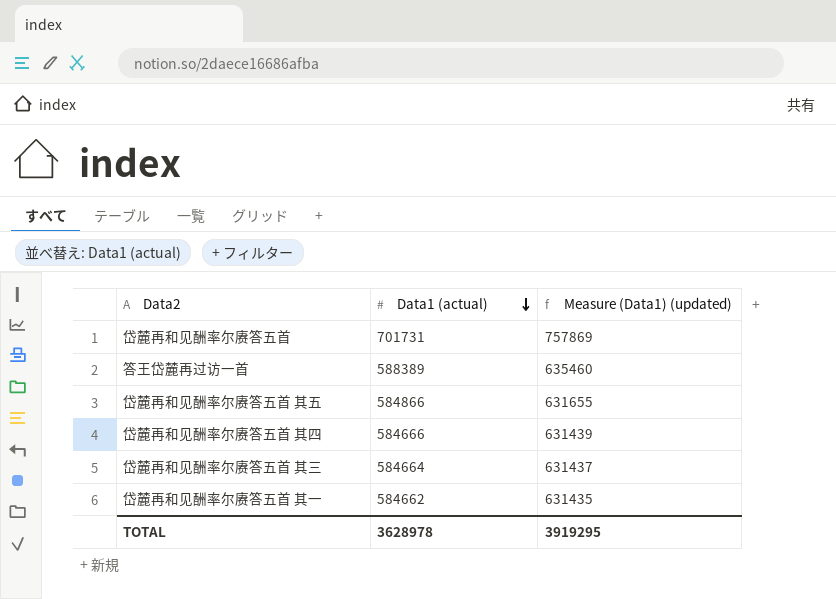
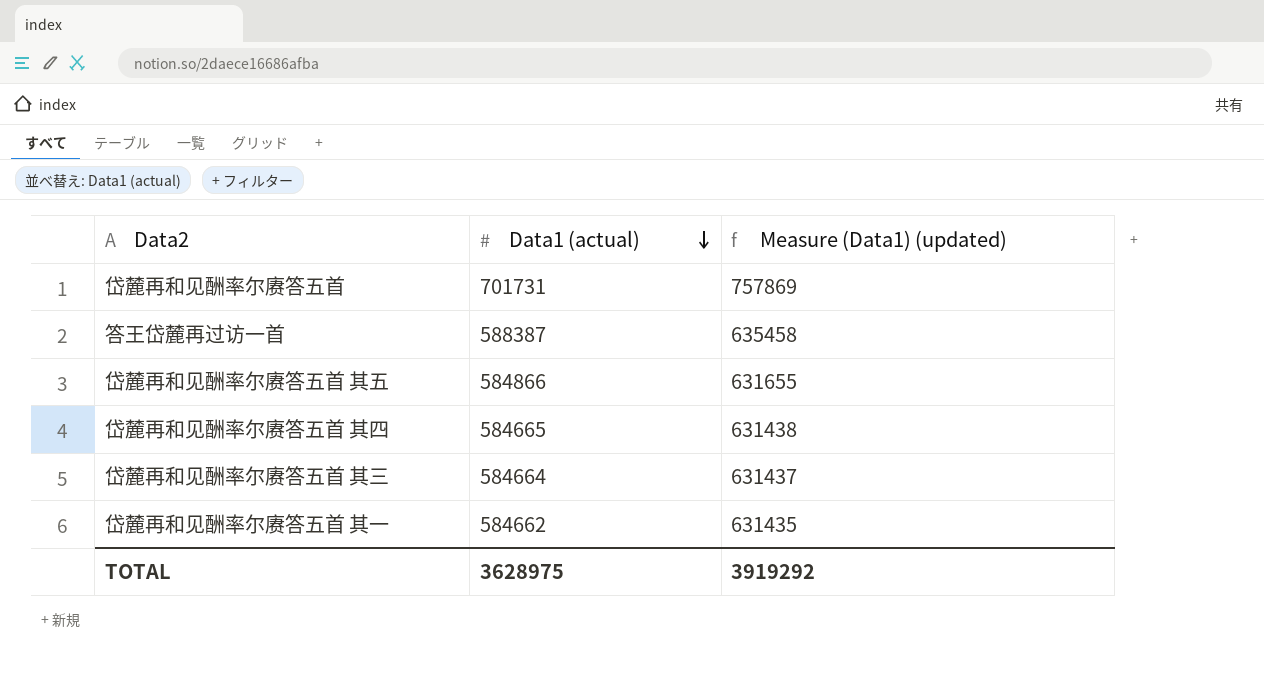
答王岱麓再过访一首 | Data1 (actual): 588389 -> 588387
答王岱麓再过访一首 | Measure (Data1) (updated): 635460 -> 635458
岱麓再和见酬率尔赓答五首 其四 | Data1 (actual): 584666 -> 584665
岱麓再和见酬率尔赓答五首 其四 | Measure (Data1) (updated): 631439 -> 631438
TOTAL | Data1 (actual): 3628978 -> 3628975
TOTAL | Measure (Data1) (updated): 3919295 -> 3919292

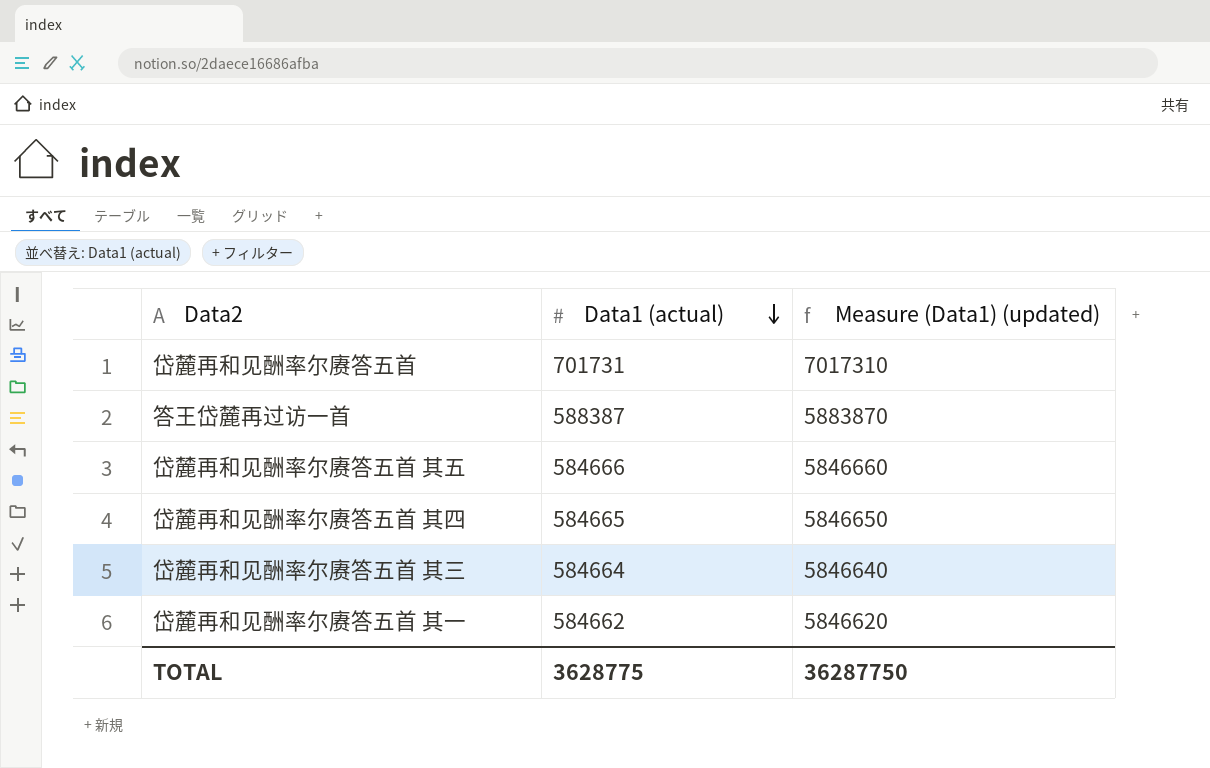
column Measure (Data1) (updated) | formula: [Data1 (actual)] * 1.08 -> [Data1 (actual)] * 10
岱麓再和见酬率尔赓答五首 其五 | Data1 (actual): 584866 -> 584666
TOTAL | Data1 (actual): 3628975 -> 3628775
TOTAL | Measure (Data1) (updated): 3919292 -> 36287750

